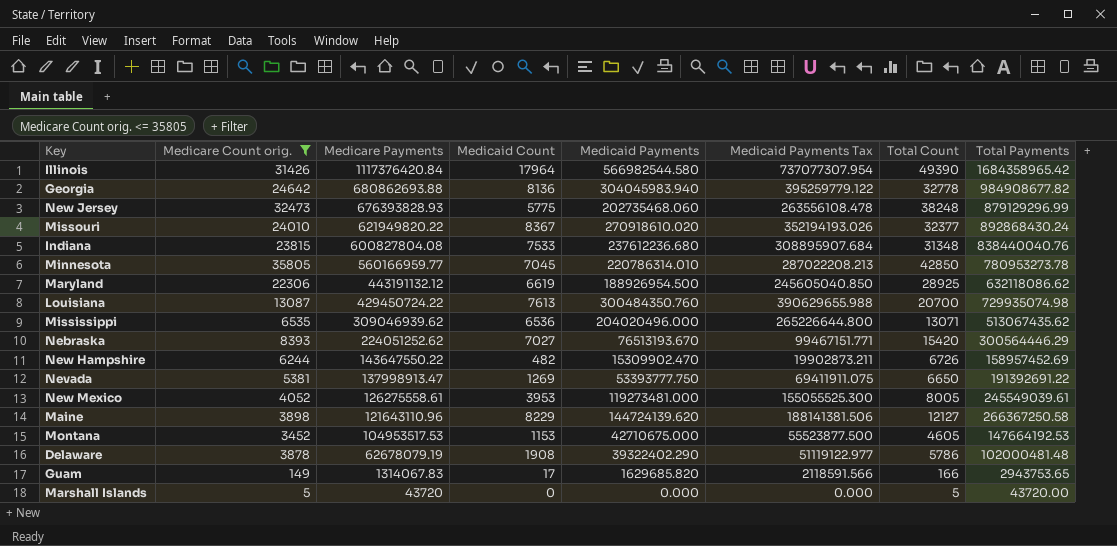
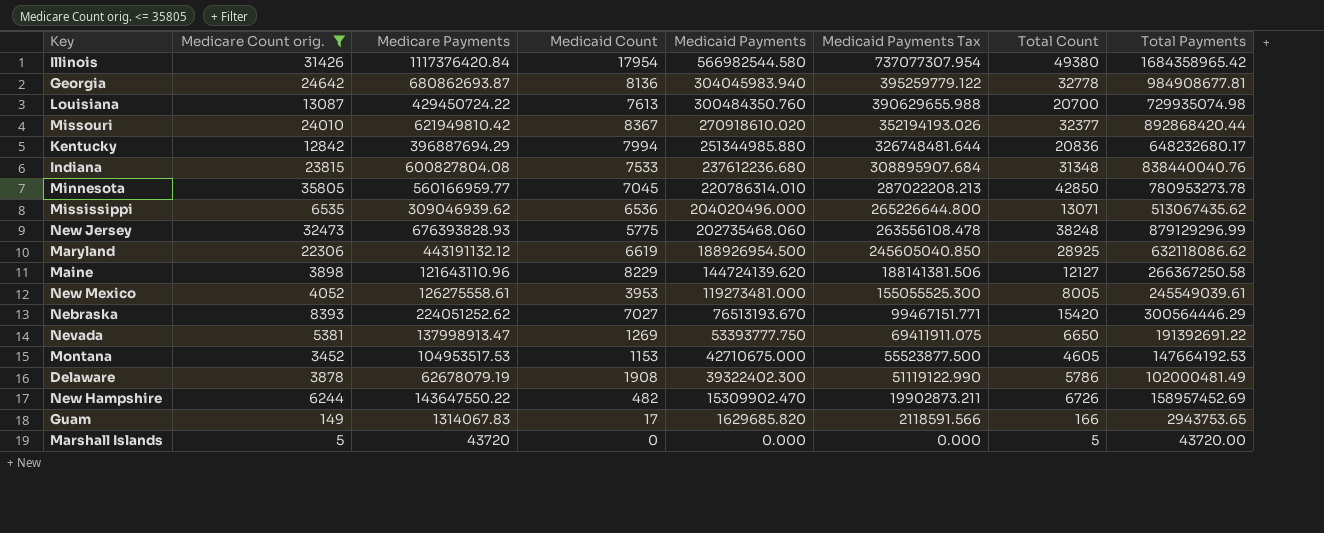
row order: Medicare Payments descending -> Medicaid Payments descending
Illinois | Medicaid Count: 17964 -> 17954
Illinois | Total Count: 49390 -> 49380
Georgia | Medicare Payments: 680862693.88 -> 680862693.87
Georgia | Total Payments: 984908677.82 -> 984908677.81
Missouri | Medicare Payments: 621949820.22 -> 621949810.42
Missouri | Total Payments: 892868430.24 -> 892868420.44
row Kentucky: none -> 12842 | 396887694.29 | 7994 | 251344985.880 | 326748481.644 | 20836 | 648232680.17
Delaware | Medicaid Payments: 39322402.290 -> 39322402.300
Delaware | Medicaid Payments Tax: 51119122.977 -> 51119122.990
Delaware | Total Payments: 102000481.48 -> 102000481.49

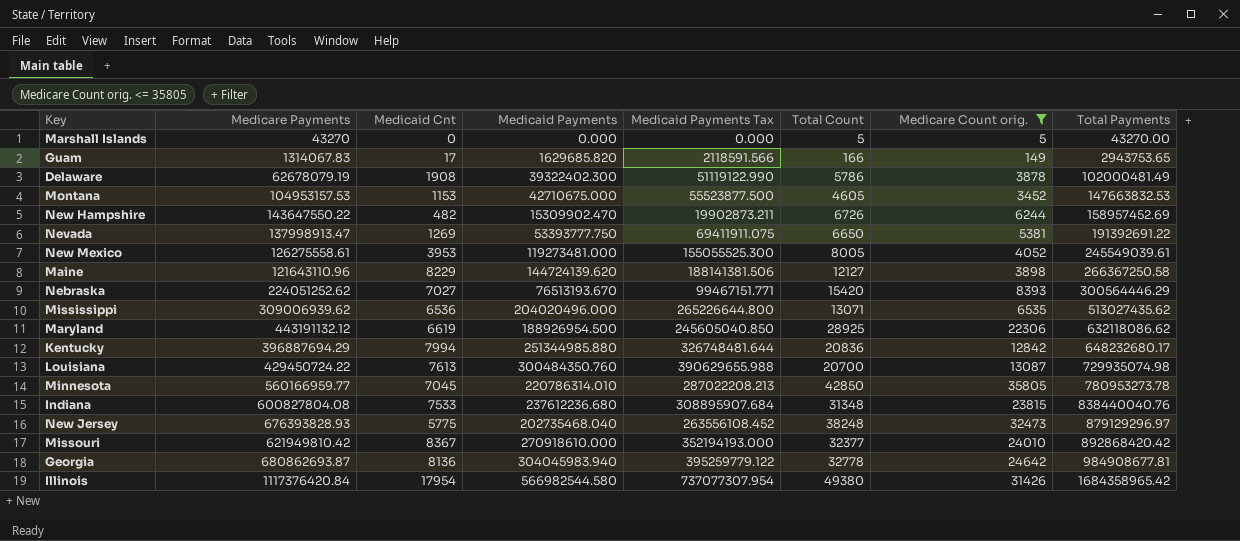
row order: Medicaid Payments descending -> Total Payments ascending
column name: Medicaid Count -> Medicaid Cnt
column Medicare Count orig. | position: 2 -> 7
Marshall Islands | Medicare Payments: 43720 -> 43270
Marshall Islands | Total Payments: 43720.00 -> 43270.00
Montana | Medicare Payments: 104953517.53 -> 104953157.53
Montana | Total Payments: 147664192.53 -> 147663832.53
Mississippi | Medicare Payments: 309046939.62 -> 309006939.62
Mississippi | Total Payments: 513067435.62 -> 513027435.62
New Jersey | Medicaid Payments: 202735468.060 -> 202735468.040
New Jersey | Medicaid Payments Tax: 263556108.478 -> 263556108.452
New Jersey | Total Payments: 879129296.99 -> 879129296.97
Missouri | Medicaid Payments: 270918610.020 -> 270918610.000
Missouri | Medicaid Payments Tax: 352194193.026 -> 352194193.000
Missouri | Total Payments: 892868420.44 -> 892868420.42

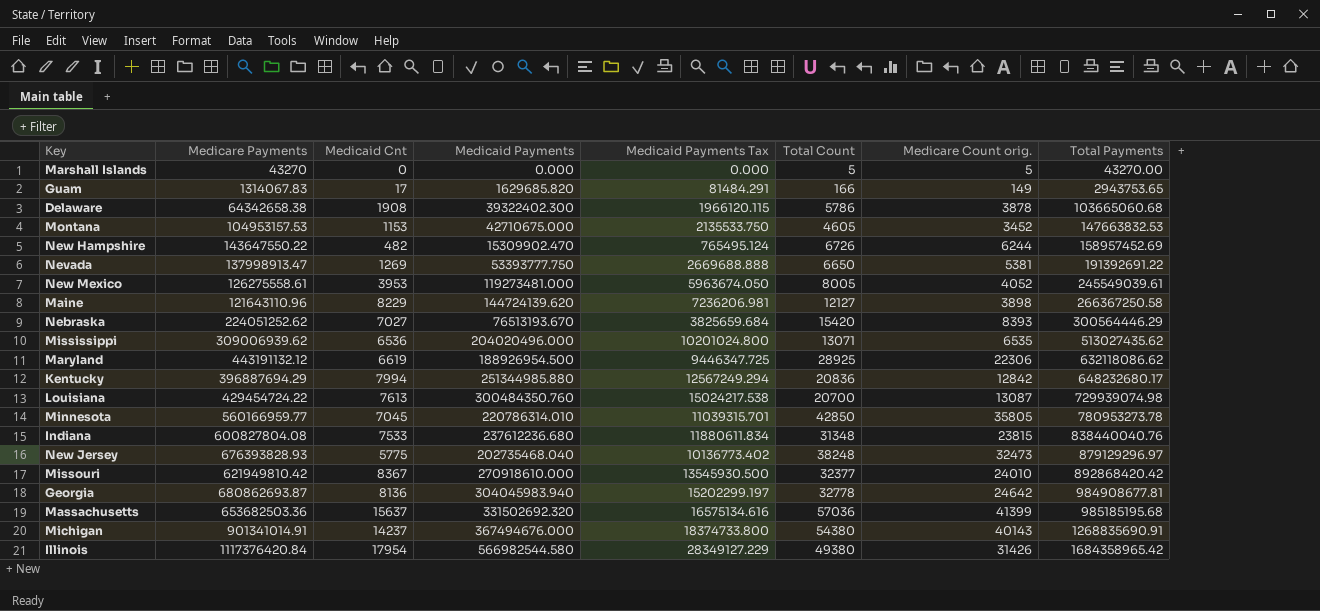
filter: Medicare Count orig. <= 35805 -> none
column Medicaid Payments Tax | formula: [Medicaid Payments] * 1.3 -> [Medicaid Payments] * 0.05
Delaware | Medicare Payments: 62678079.19 -> 64342658.38
Delaware | Total Payments: 102000481.49 -> 103665060.68
Louisiana | Medicare Payments: 429450724.22 -> 429454724.22
Louisiana | Total Payments: 729935074.98 -> 729939074.98

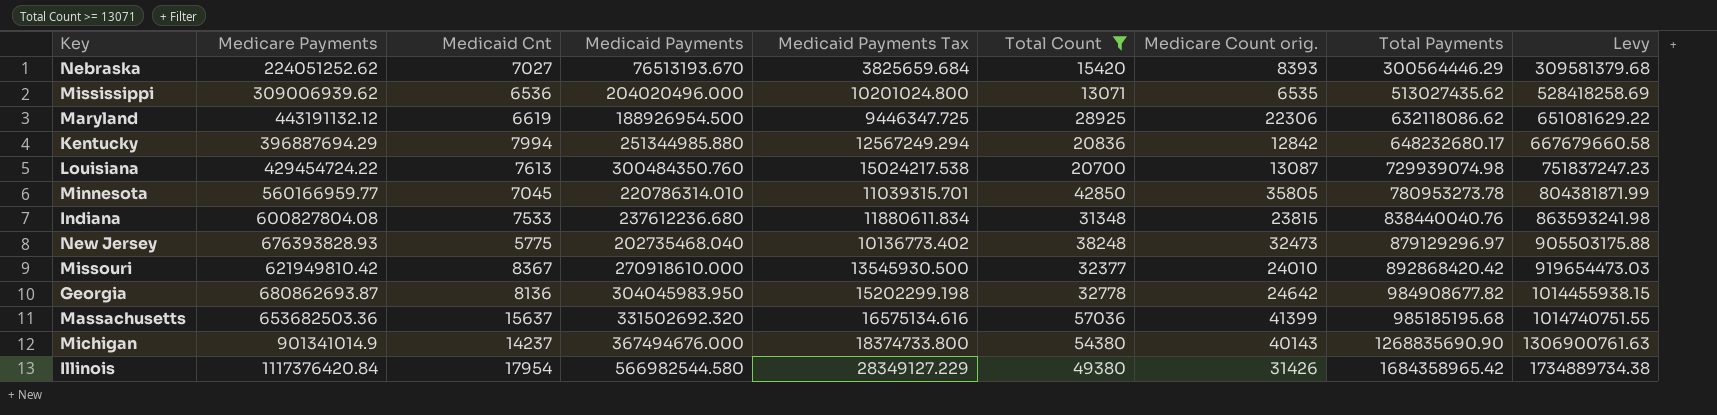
filter: none -> Total Count >= 13071
column Levy | formula: none -> [Total Payments] * 1.03
Georgia | Medicaid Payments: 304045983.940 -> 304045983.950
Georgia | Medicaid Payments Tax: 15202299.197 -> 15202299.198
Georgia | Total Payments: 984908677.81 -> 984908677.82
Michigan | Medicare Payments: 901341014.91 -> 901341014.9
Michigan | Total Payments: 1268835690.91 -> 1268835690.90

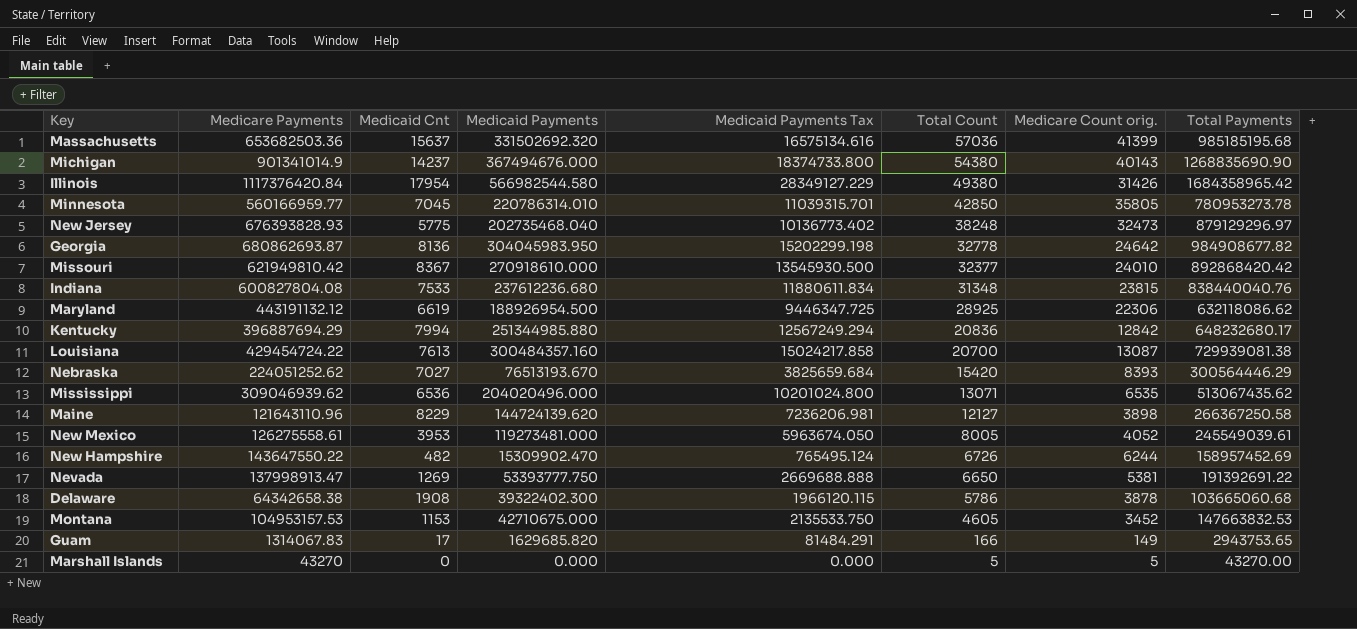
filter: Total Count >= 13071 -> none
row order: Total Payments ascending -> Total Count descending
column Levy | formula: [Total Payments] * 1.03 -> none
Louisiana | Medicaid Payments: 300484350.760 -> 300484357.160
Louisiana | Medicaid Payments Tax: 15024217.538 -> 15024217.858
Louisiana | Total Payments: 729939074.98 -> 729939081.38
Mississippi | Medicare Payments: 309006939.62 -> 309046939.62
Mississippi | Total Payments: 513027435.62 -> 513067435.62

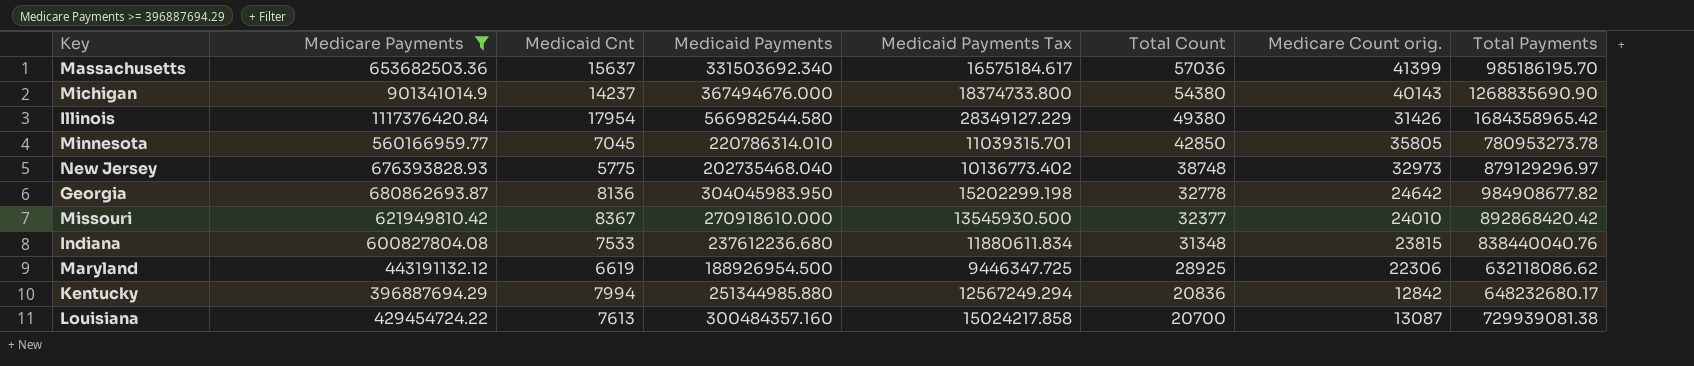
filter: none -> Medicare Payments >= 396887694.29
Massachusetts | Medicaid Payments: 331502692.320 -> 331503692.340
Massachusetts | Medicaid Payments Tax: 16575134.616 -> 16575184.617
Massachusetts | Total Payments: 985185195.68 -> 985186195.70
New Jersey | Total Count: 38248 -> 38748
New Jersey | Medicare Count orig.: 32473 -> 32973

